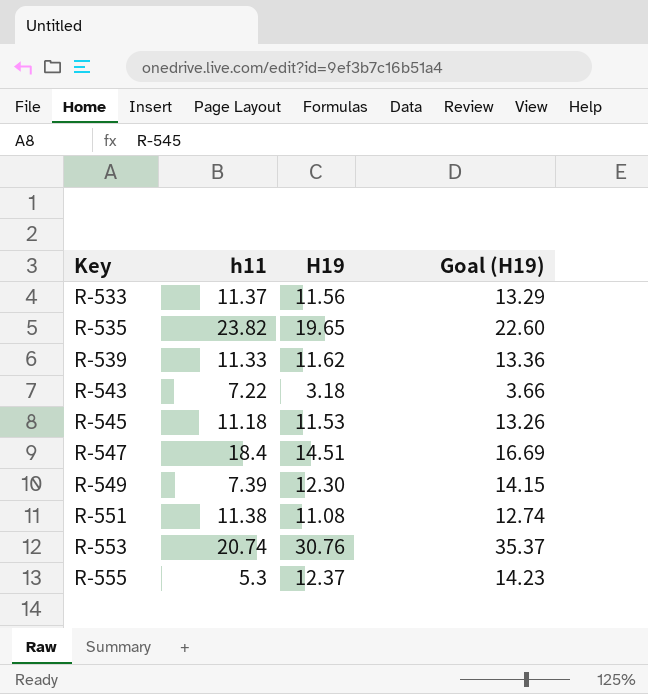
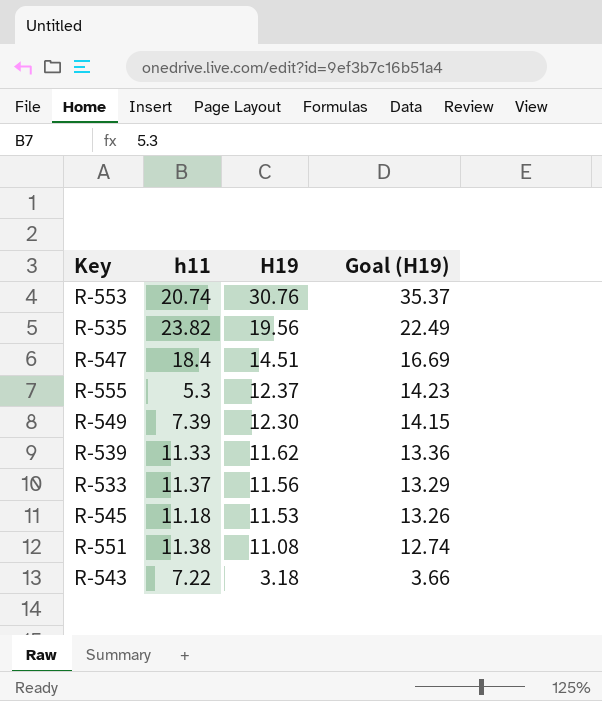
row order: Key ascending -> H19 descending
R-535 | H19: 19.65 -> 19.56
R-535 | Goal (H19): 22.60 -> 22.49

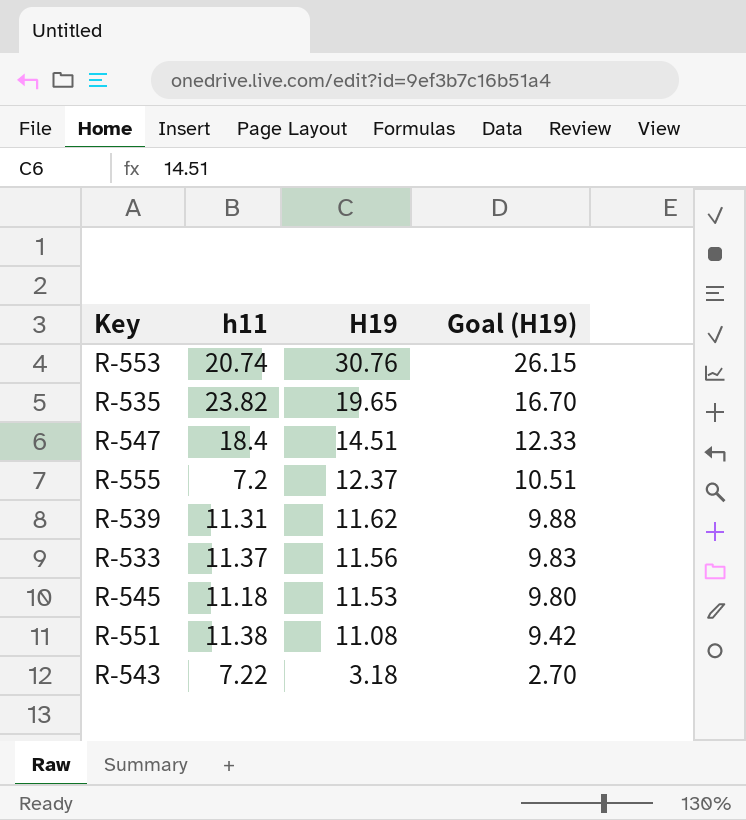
column Goal (H19) | formula: [H19] * 1.15 -> [H19] * 0.85
row R-549: 7.39 | 12.30 | 14.15 -> none
R-535 | H19: 19.56 -> 19.65
R-555 | h11: 5.3 -> 7.2
R-539 | h11: 11.33 -> 11.31

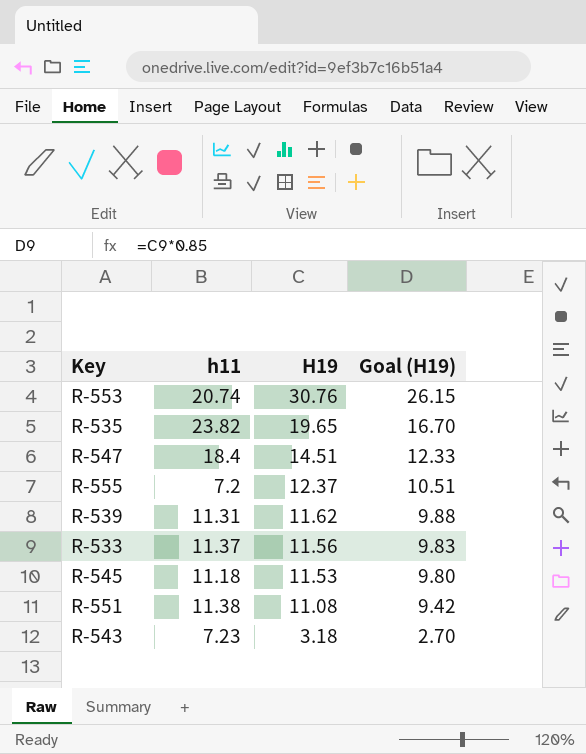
R-543 | h11: 7.22 -> 7.23

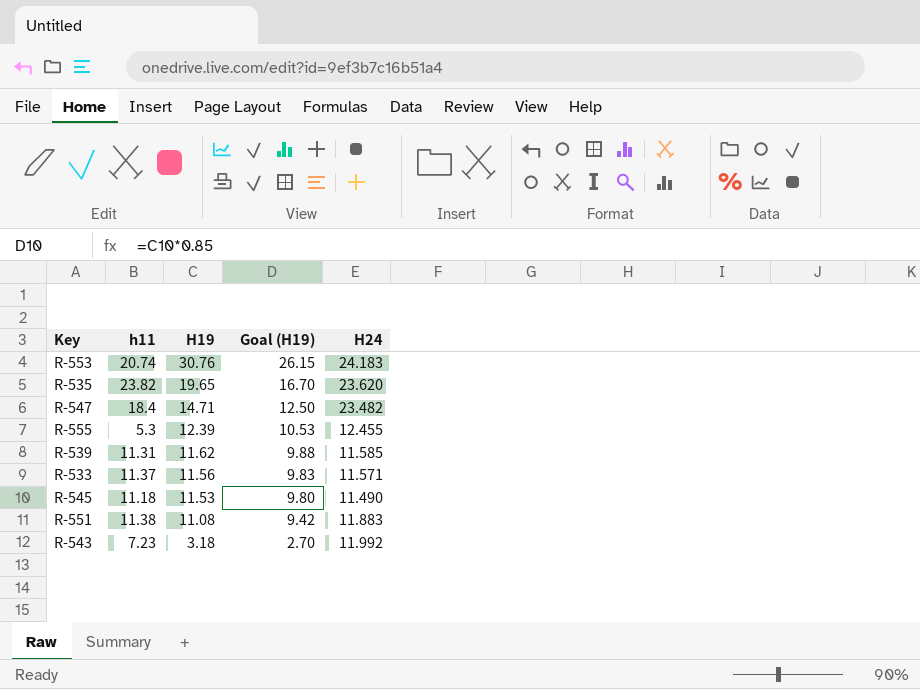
column H24 | position: none -> 5
R-547 | H19: 14.51 -> 14.71
R-547 | Goal (H19): 12.33 -> 12.50
R-555 | h11: 7.2 -> 5.3
R-555 | H19: 12.37 -> 12.39
R-555 | Goal (H19): 10.51 -> 10.53

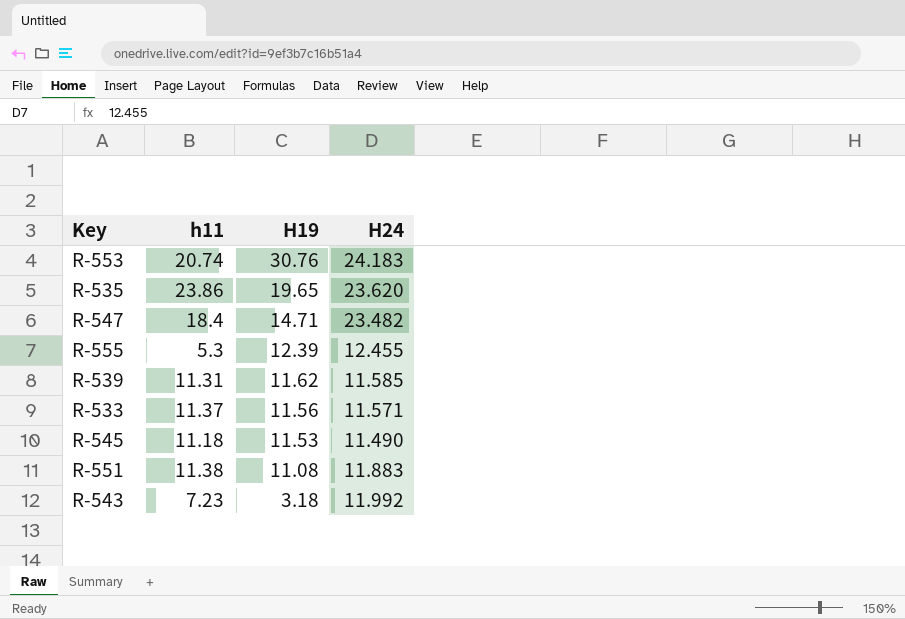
column Goal (H19) | formula: [H19] * 0.85 -> none
R-535 | h11: 23.82 -> 23.86

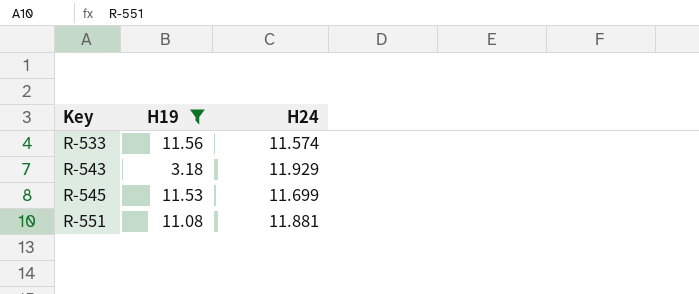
filter: none -> H19 <= 11.56
row order: H19 descending -> Key ascending
column h11 | position: 2 -> none
R-533 | H24: 11.571 -> 11.574
R-543 | H24: 11.992 -> 11.929
R-545 | H24: 11.490 -> 11.699
R-551 | H24: 11.883 -> 11.881

